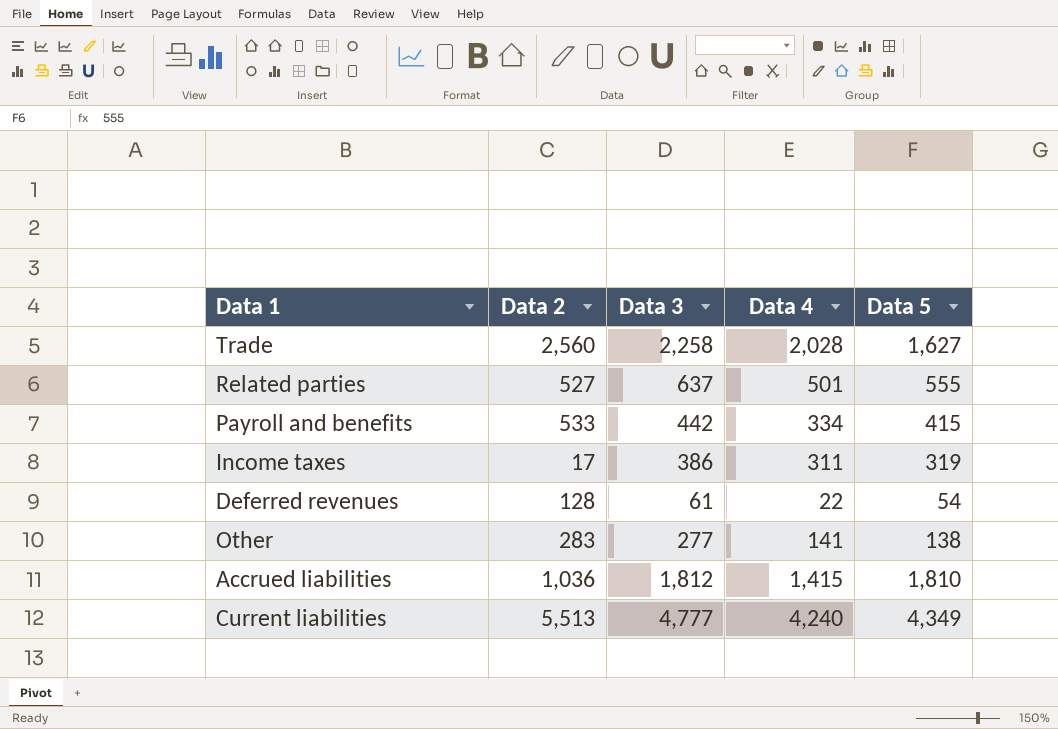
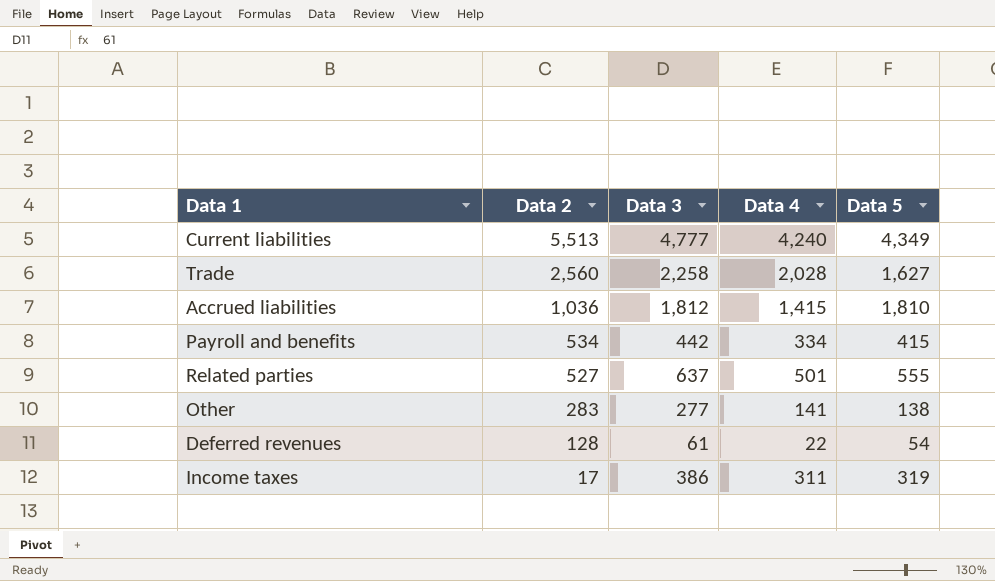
row order: none -> Data 2 descending
Payroll and benefits | Data 2: 533 -> 534

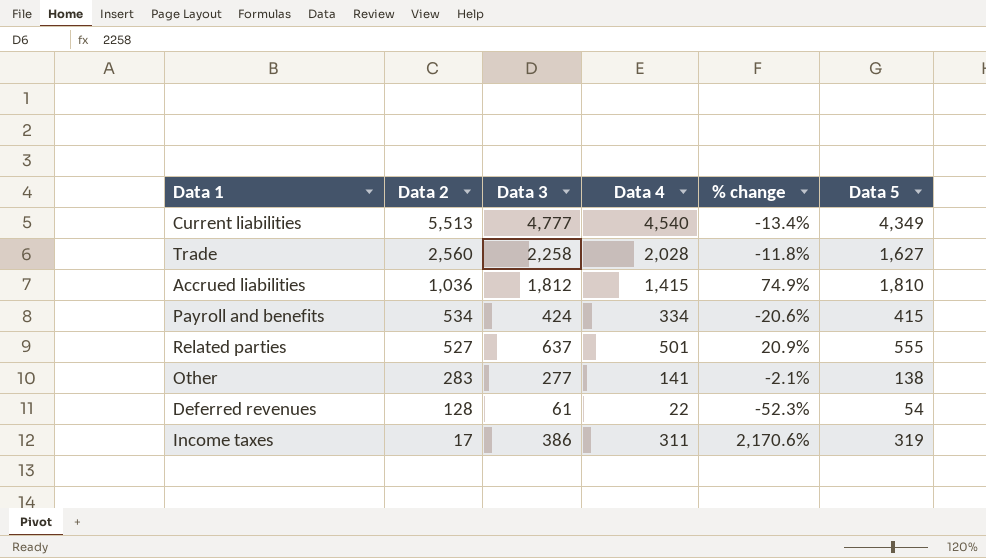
column % change | formula: none -> ([Data 3] - [Data 2]) / [Data 2]
Current liabilities | Data 4: 4,240 -> 4,540
Payroll and benefits | Data 3: 442 -> 424

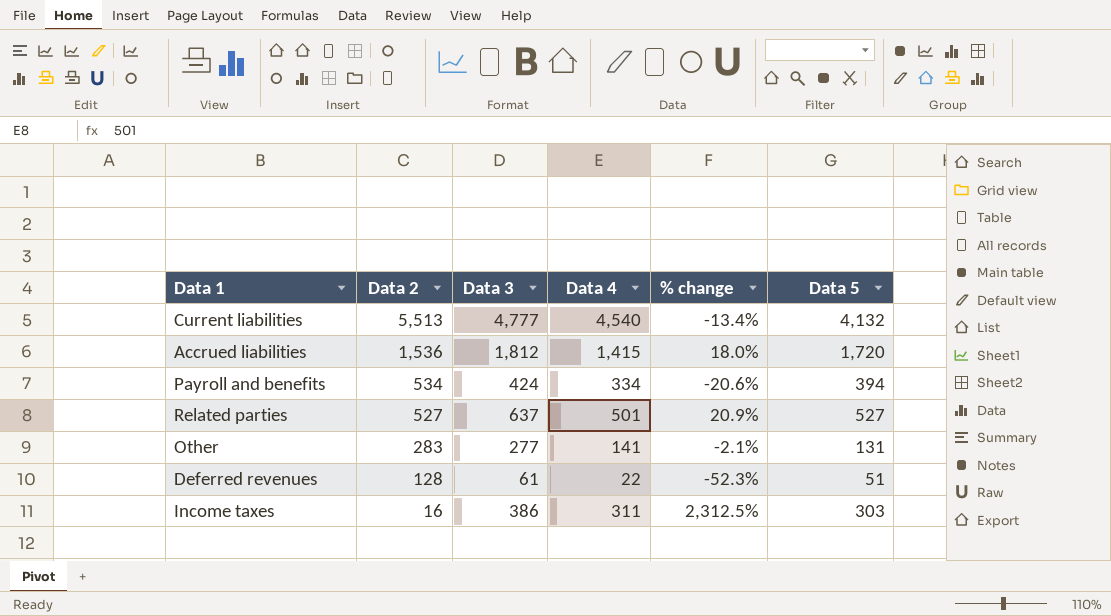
row Trade: 2,560 | 2,258 | 2,028 | -11.8% | 1,627 -> none
Current liabilities | Data 5: 4,349 -> 4,132
Accrued liabilities | Data 2: 1,036 -> 1,536
Accrued liabilities | % change: 74.9% -> 18.0%
Accrued liabilities | Data 5: 1,810 -> 1,720
Payroll and benefits | Data 5: 415 -> 394
Related parties | Data 5: 555 -> 527
Other | Data 5: 138 -> 131
Deferred revenues | Data 5: 54 -> 51
Income taxes | Data 2: 17 -> 16
Income taxes | % change: 2,170.6% -> 2,312.5%
Income taxes | Data 5: 319 -> 303

